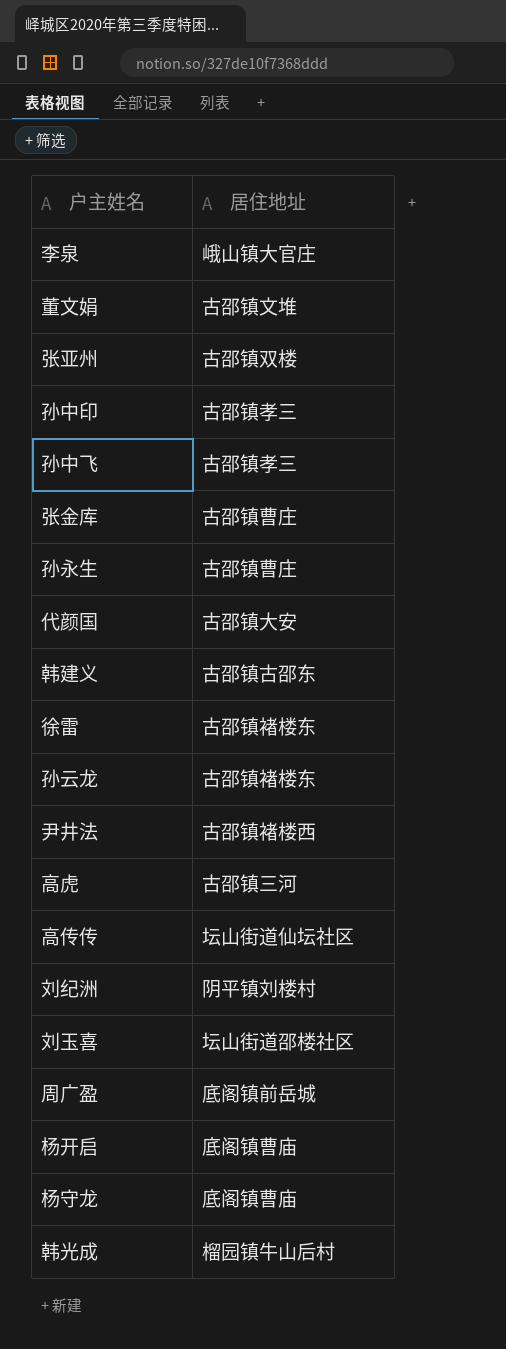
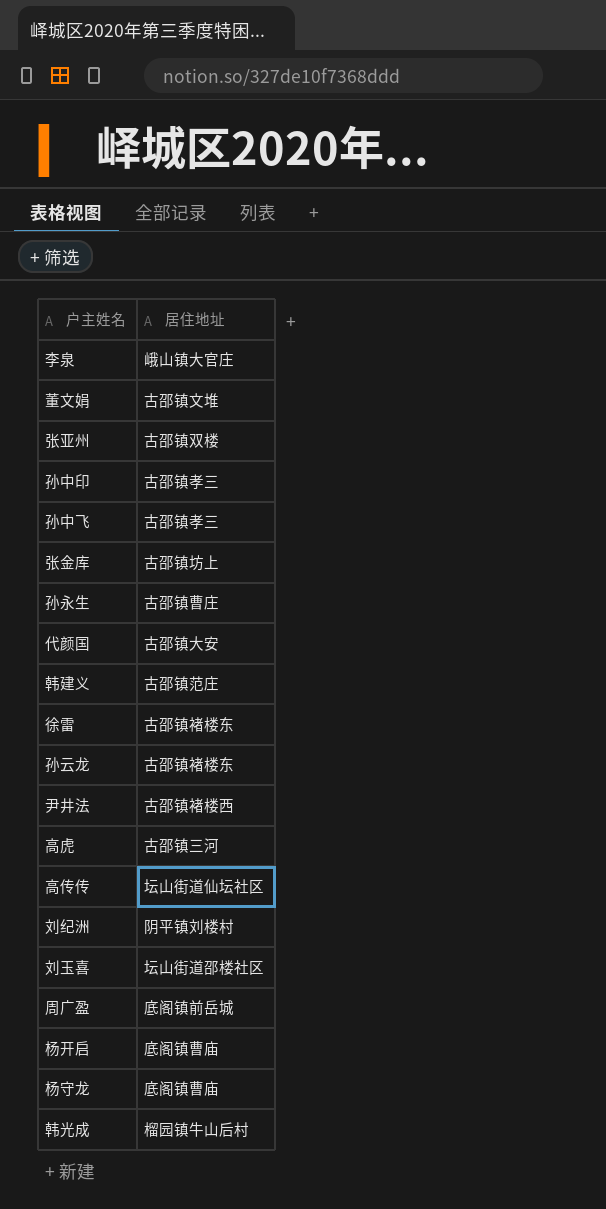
张金库 | 居住地址: 古邵镇曹庄 -> 古邵镇坊上
韩建义 | 居住地址: 古邵镇古邵东 -> 古邵镇范庄

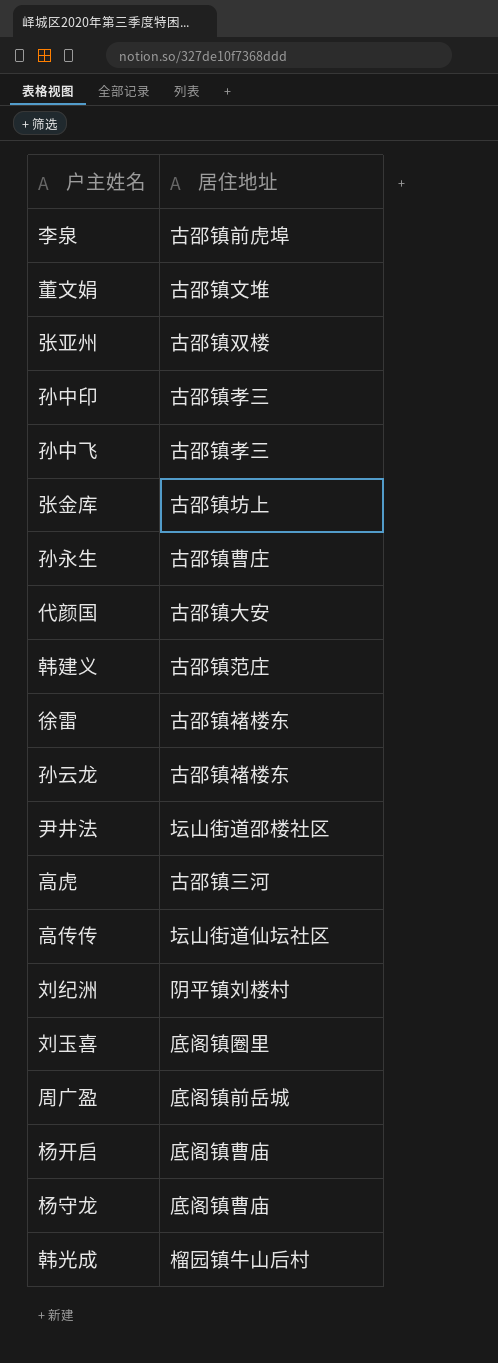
李泉 | 居住地址: 峨山镇大官庄 -> 古邵镇前虎埠
尹井法 | 居住地址: 古邵镇褚楼西 -> 坛山街道邵楼社区
刘玉喜 | 居住地址: 坛山街道邵楼社区 -> 底阁镇圈里

